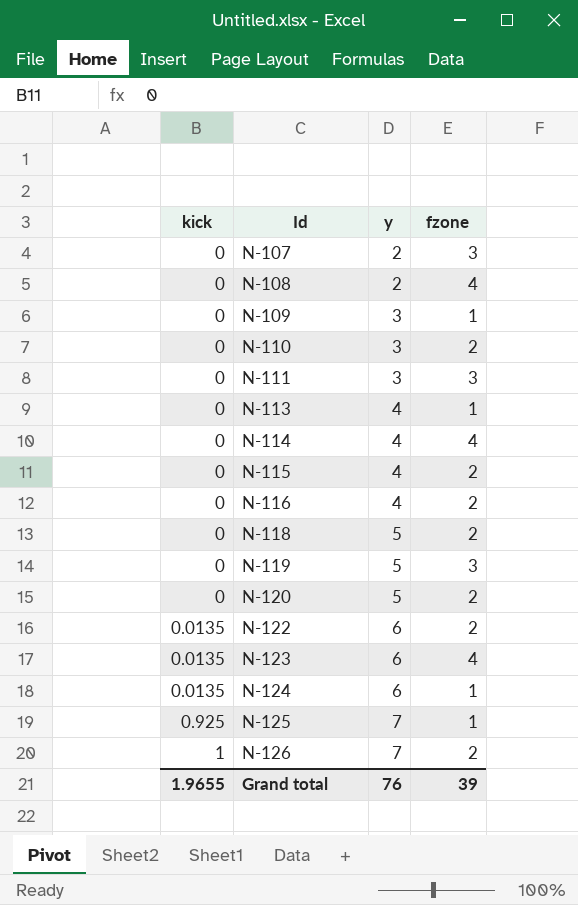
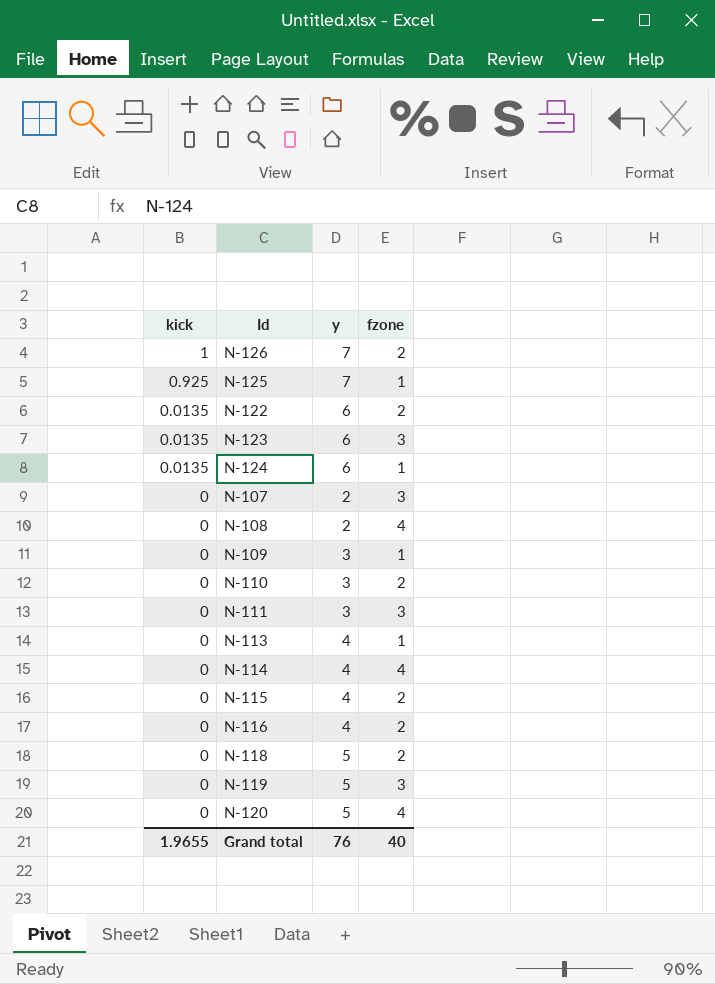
row order: kick ascending -> kick descending
N-123 | fzone: 4 -> 3
N-120 | fzone: 2 -> 4
Grand total | fzone: 39 -> 40

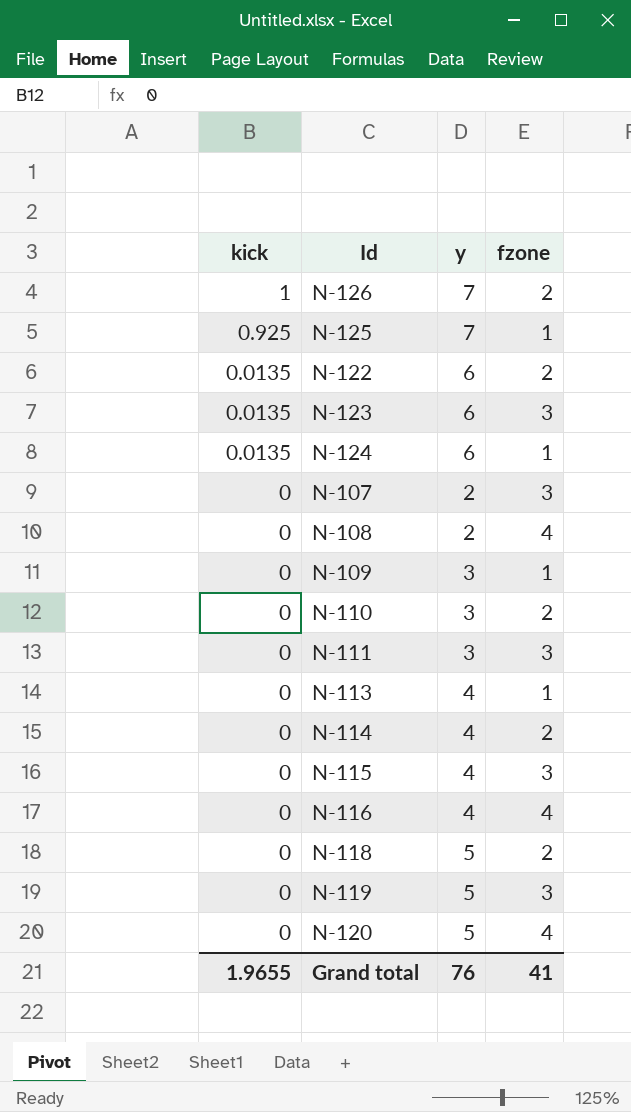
N-114 | fzone: 4 -> 2
N-115 | fzone: 2 -> 3
N-116 | fzone: 2 -> 4
Grand total | fzone: 40 -> 41

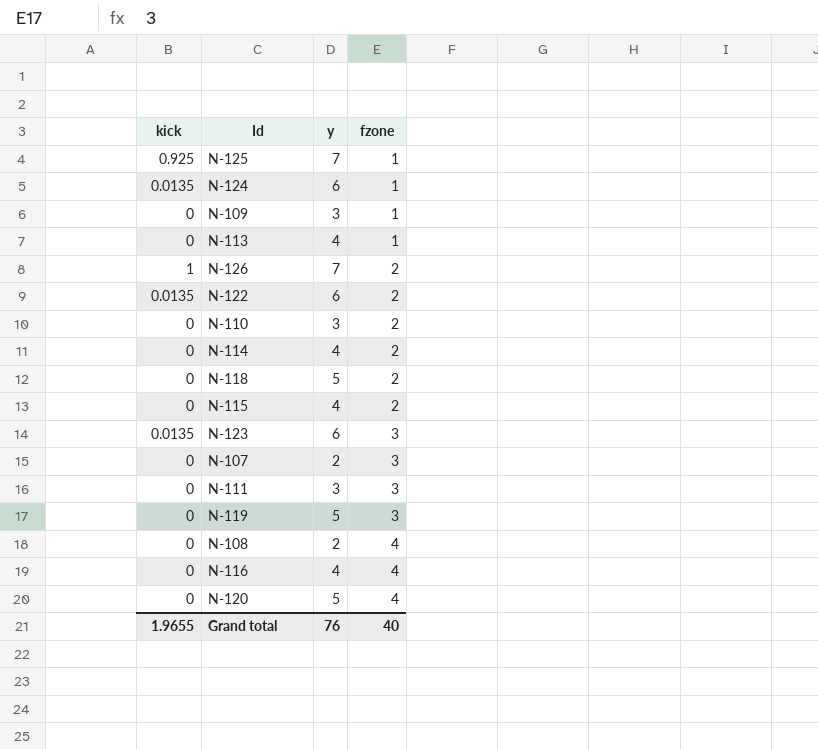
row order: kick descending -> fzone ascending
N-115 | fzone: 3 -> 2
Grand total | fzone: 41 -> 40

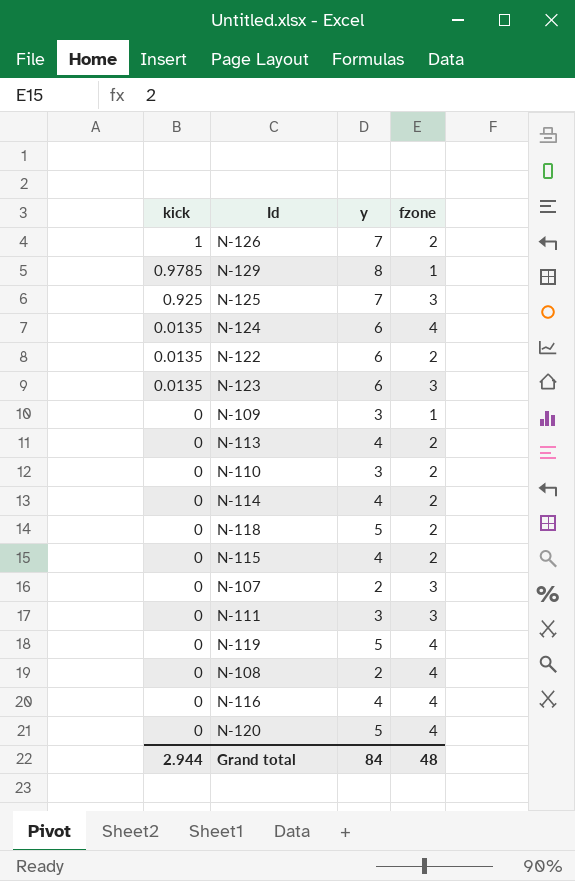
row order: fzone ascending -> kick descending
row N-129: none -> 0.9785 | 8 | 1
N-125 | fzone: 1 -> 3
N-124 | fzone: 1 -> 4
N-113 | fzone: 1 -> 2
N-119 | fzone: 3 -> 4
Grand total | kick: 1.9655 -> 2.944
Grand total | y: 76 -> 84
Grand total | fzone: 40 -> 48

